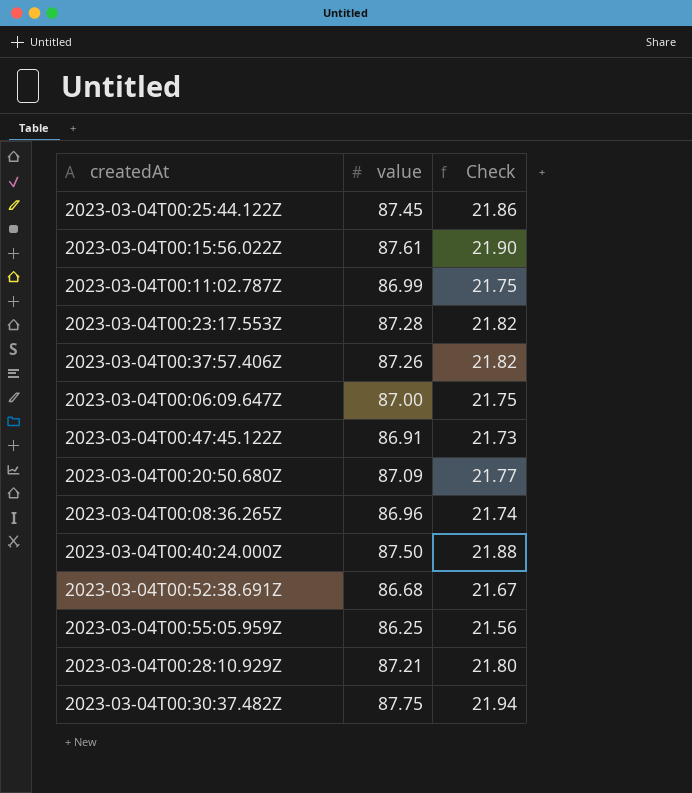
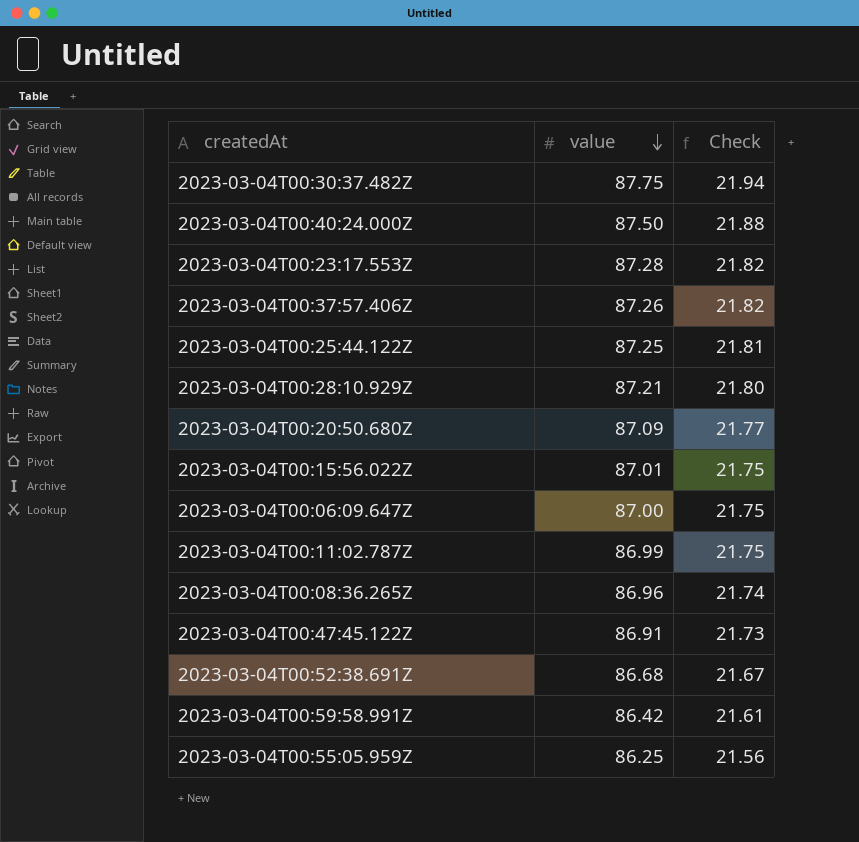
row order: none -> value descending
2023-03-04T00:25:44.122Z | value: 87.45 -> 87.25
2023-03-04T00:25:44.122Z | Check: 21.86 -> 21.81
2023-03-04T00:15:56.022Z | value: 87.61 -> 87.01
2023-03-04T00:15:56.022Z | Check: 21.90 -> 21.75
row 2023-03-04T00:59:58.991Z: none -> 86.42 | 21.61

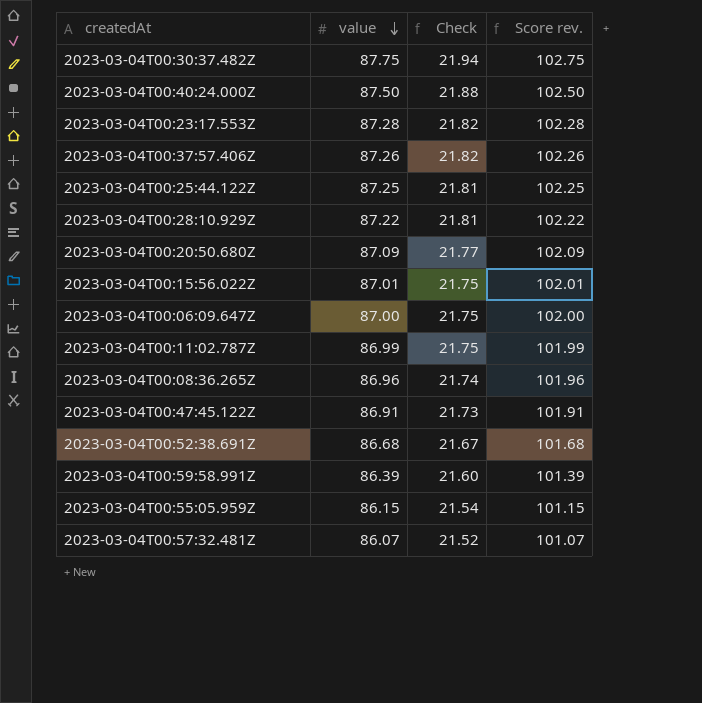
column Score rev. | formula: none -> [value] + 15
2023-03-04T00:28:10.929Z | value: 87.21 -> 87.22
2023-03-04T00:28:10.929Z | Check: 21.80 -> 21.81
2023-03-04T00:59:58.991Z | value: 86.42 -> 86.39
2023-03-04T00:59:58.991Z | Check: 21.61 -> 21.60
2023-03-04T00:55:05.959Z | value: 86.25 -> 86.15
2023-03-04T00:55:05.959Z | Check: 21.56 -> 21.54
row 2023-03-04T00:57:32.481Z: none -> 86.07 | 21.52 | 101.07

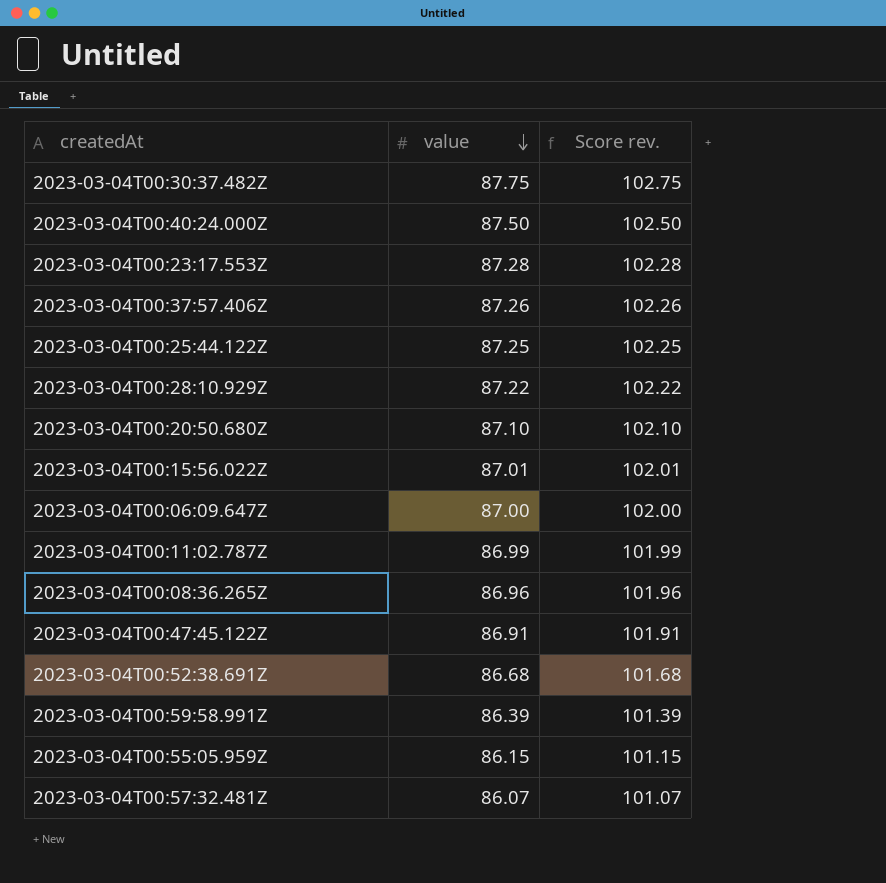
column Check | formula: [value] * 0.25 -> none
2023-03-04T00:20:50.680Z | value: 87.09 -> 87.10
2023-03-04T00:20:50.680Z | Score rev.: 102.09 -> 102.10

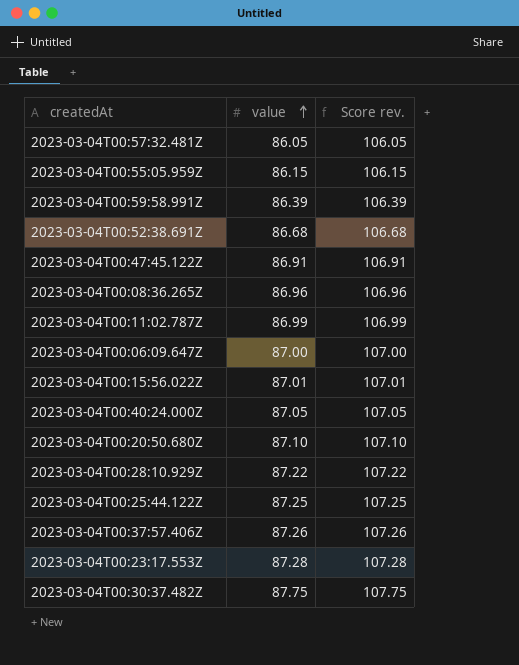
row order: value descending -> value ascending
column Score rev. | formula: [value] + 15 -> [value] + 20
2023-03-04T00:57:32.481Z | value: 86.07 -> 86.05
2023-03-04T00:40:24.000Z | value: 87.50 -> 87.05

